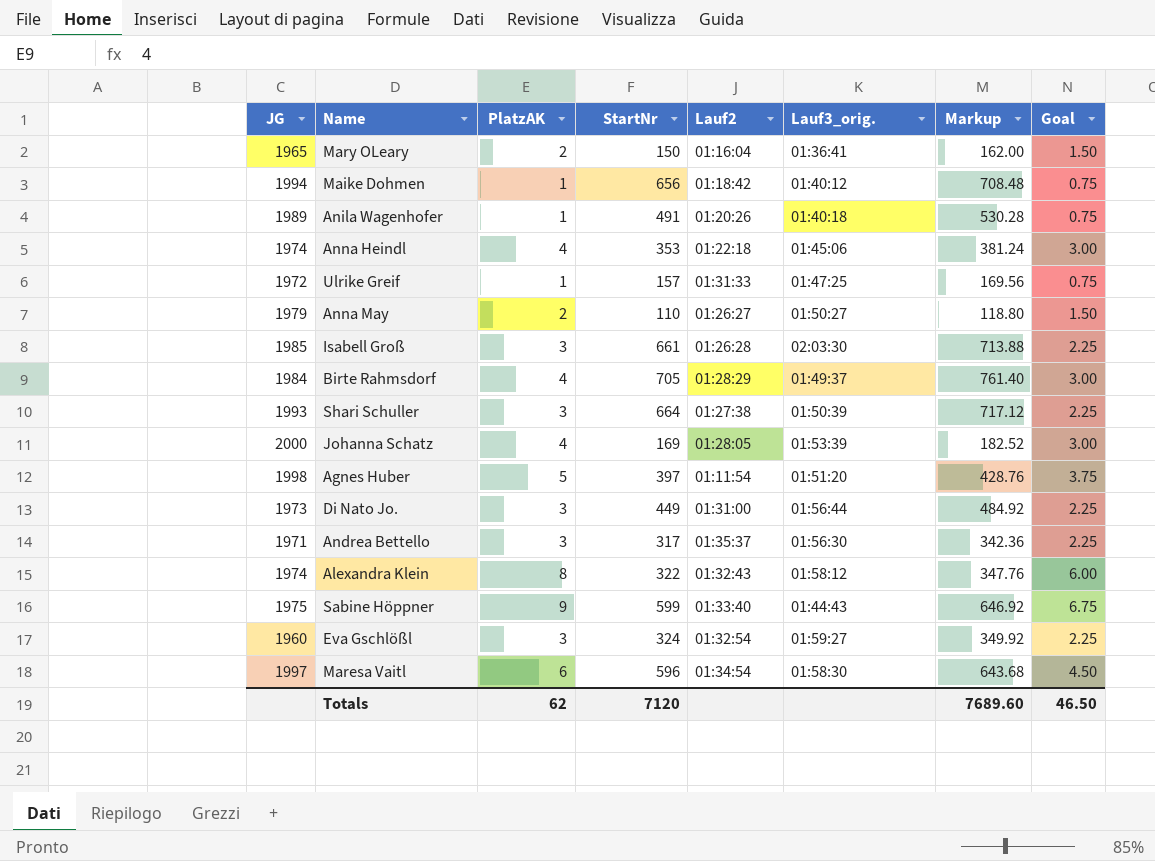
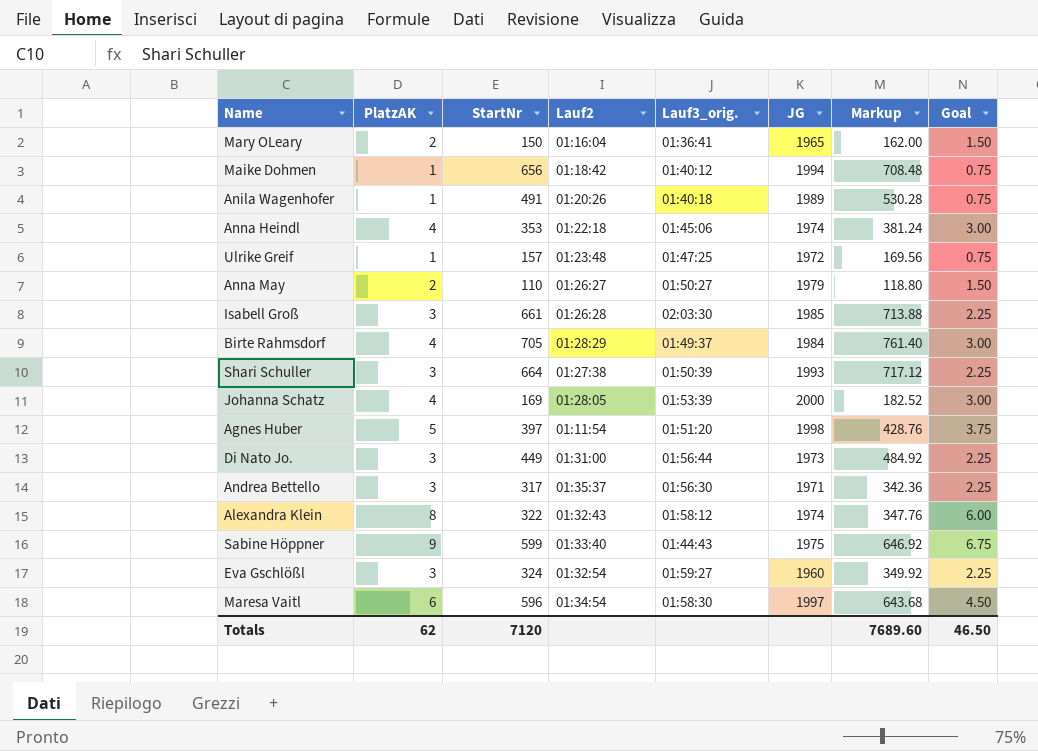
column JG | position: 1 -> 6
Ulrike Greif | Lauf2: 01:31:33 -> 01:23:48

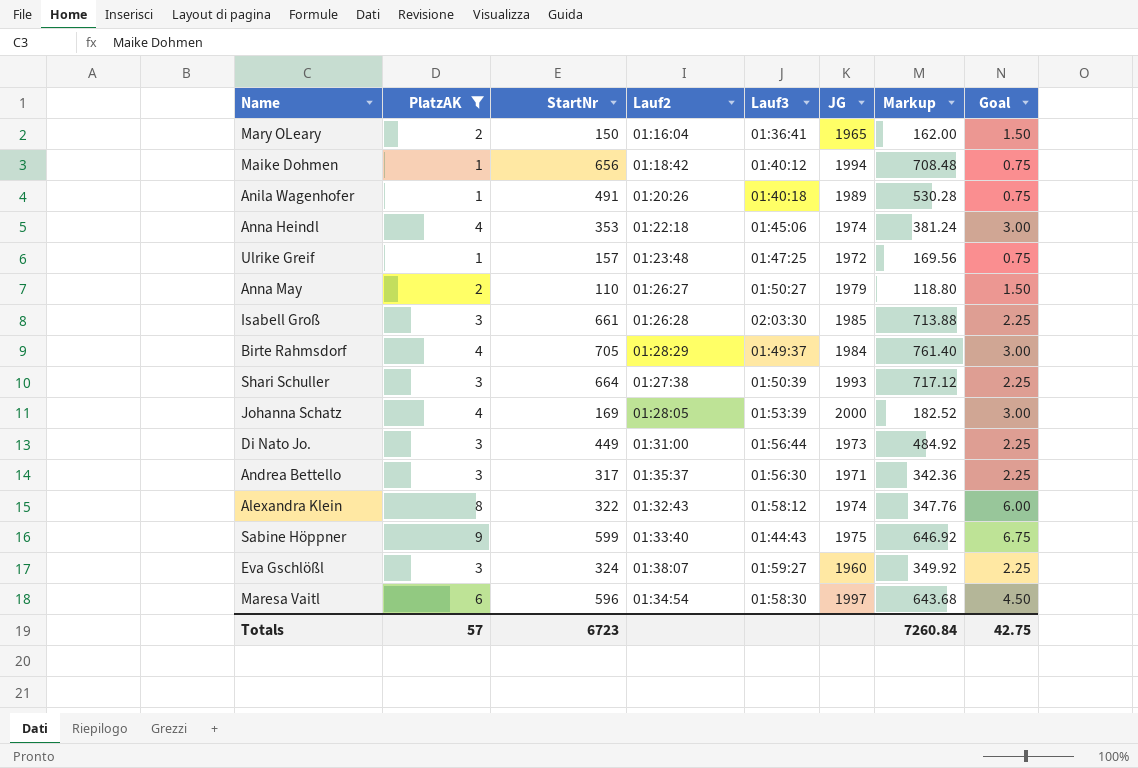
filter: none -> PlatzAK != 5
column name: Lauf3_orig. -> Lauf3
Eva Gschlößl | Lauf2: 01:32:54 -> 01:38:07
Totals | PlatzAK: 62 -> 57
Totals | StartNr: 7120 -> 6723
Totals | Markup: 7689.60 -> 7260.84
Totals | Goal: 46.50 -> 42.75

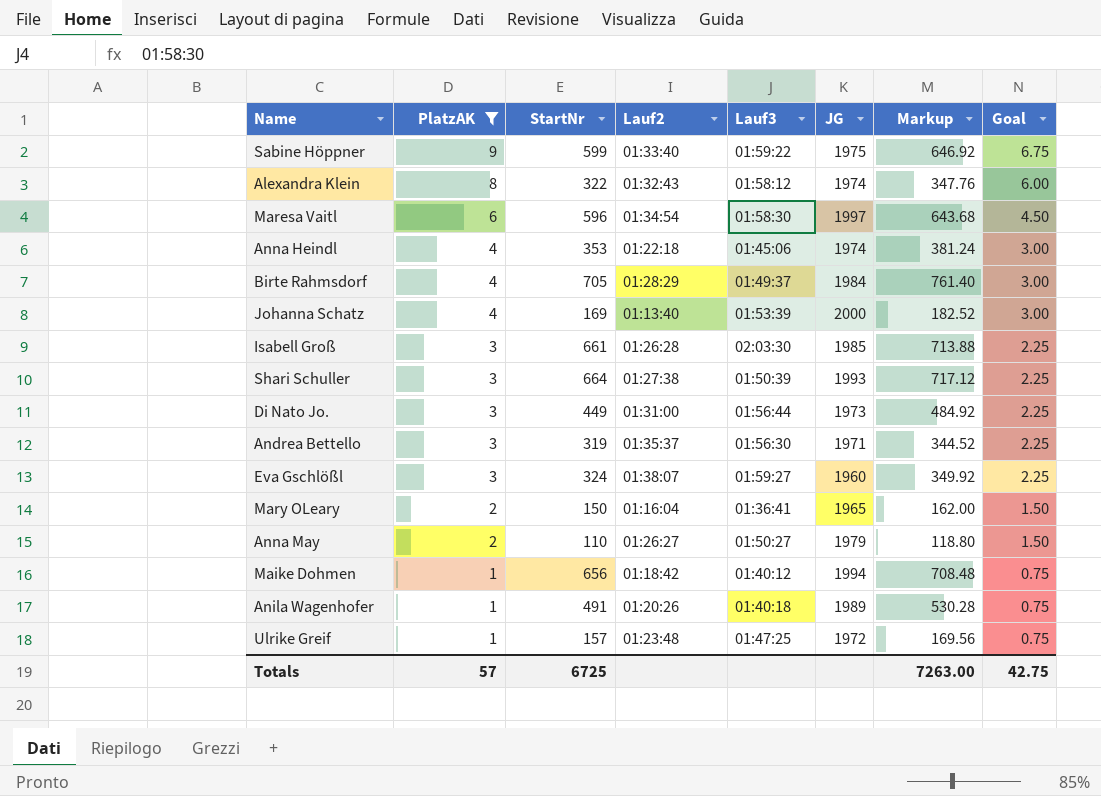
row order: none -> PlatzAK descending
Sabine Höppner | Lauf3: 01:44:43 -> 01:59:22
Johanna Schatz | Lauf2: 01:28:05 -> 01:13:40
Andrea Bettello | StartNr: 317 -> 319
Andrea Bettello | Markup: 342.36 -> 344.52
Totals | StartNr: 6723 -> 6725
Totals | Markup: 7260.84 -> 7263.00

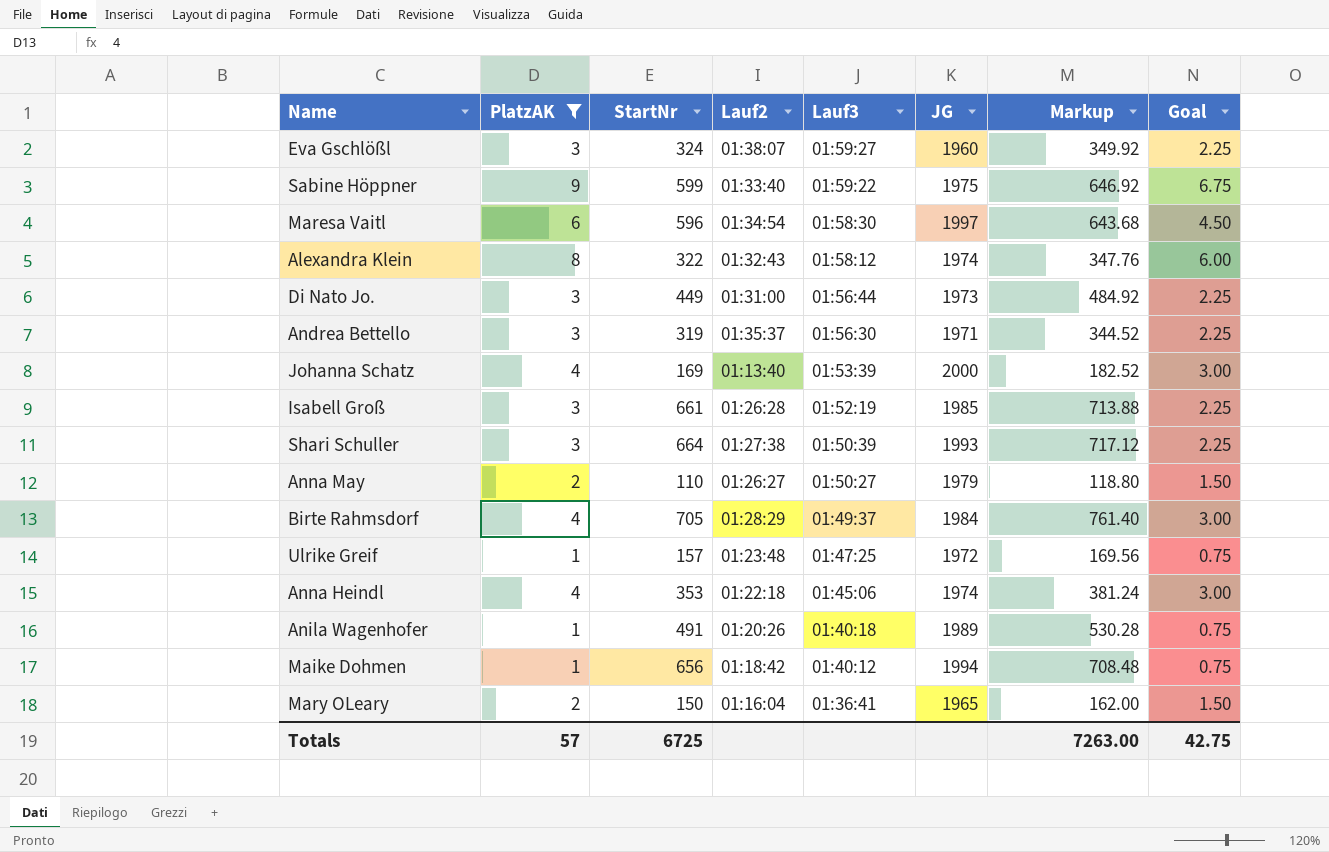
row order: PlatzAK descending -> Lauf3 descending
Isabell Groß | Lauf3: 02:03:30 -> 01:52:19

